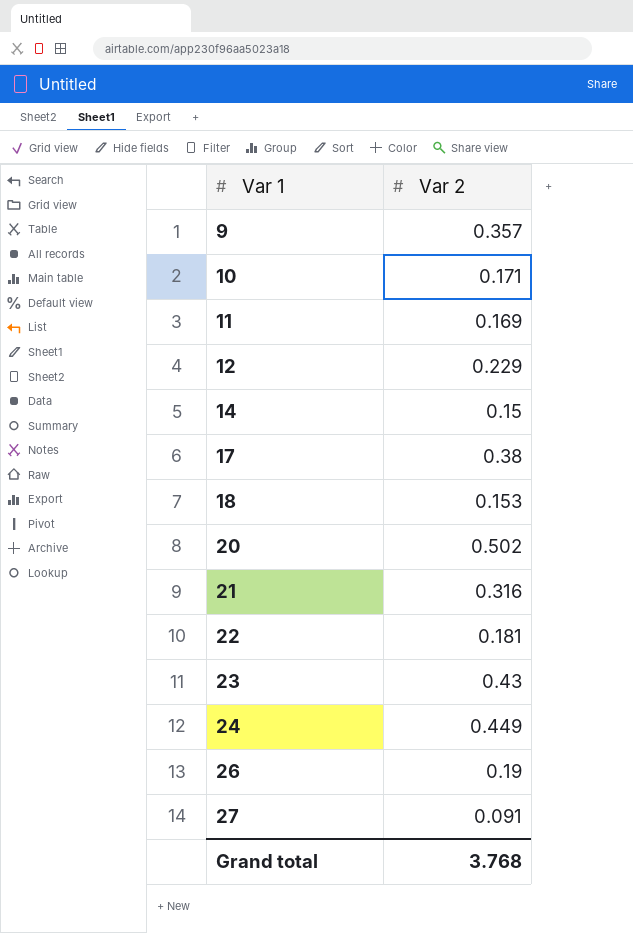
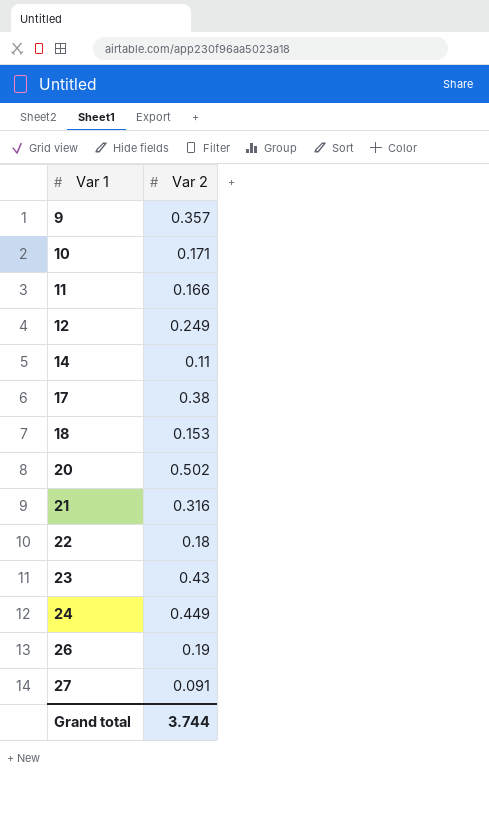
11 | Var 2: 0.169 -> 0.166
12 | Var 2: 0.229 -> 0.249
14 | Var 2: 0.15 -> 0.11
22 | Var 2: 0.181 -> 0.18
Grand total | Var 2: 3.768 -> 3.744

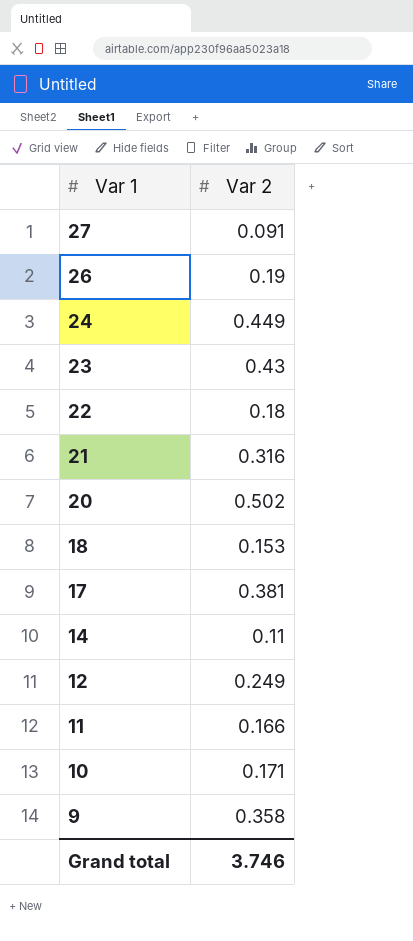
row order: Var 1 ascending -> Var 1 descending
17 | Var 2: 0.38 -> 0.381
9 | Var 2: 0.357 -> 0.358
Grand total | Var 2: 3.744 -> 3.746

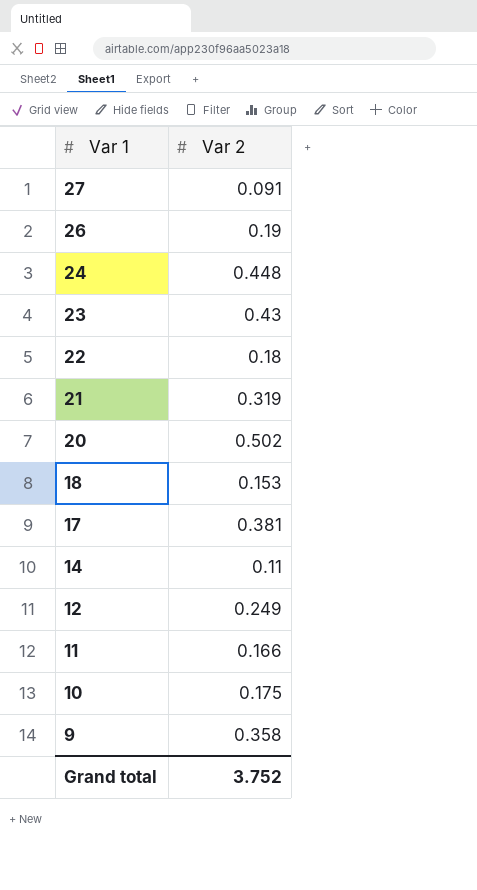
24 | Var 2: 0.449 -> 0.448
21 | Var 2: 0.316 -> 0.319
10 | Var 2: 0.171 -> 0.175
Grand total | Var 2: 3.746 -> 3.752

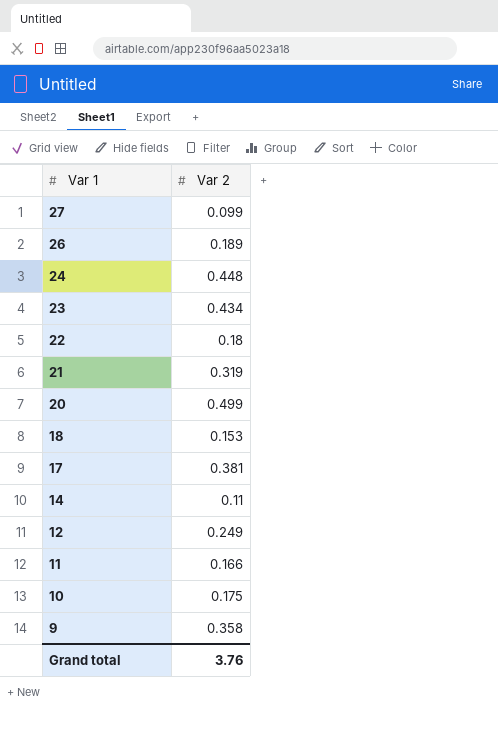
27 | Var 2: 0.091 -> 0.099
26 | Var 2: 0.19 -> 0.189
23 | Var 2: 0.43 -> 0.434
20 | Var 2: 0.502 -> 0.499
Grand total | Var 2: 3.752 -> 3.76

